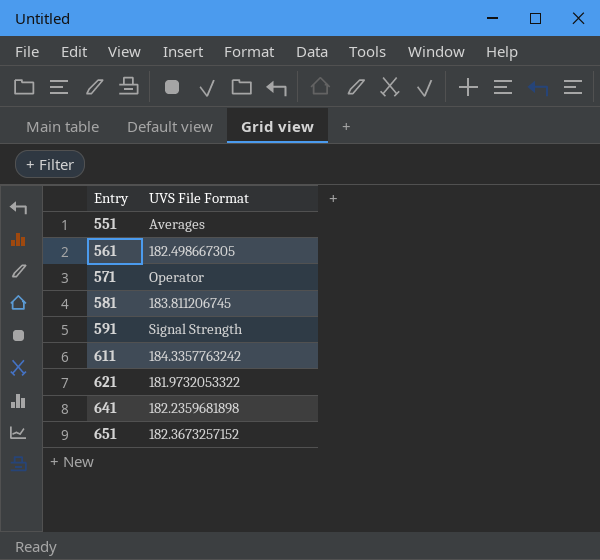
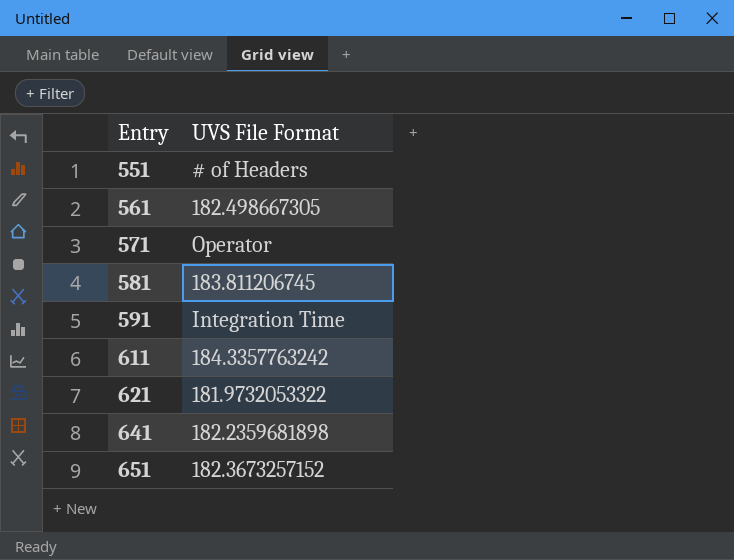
551 | UVS File Format: Averages -> # of Headers
591 | UVS File Format: Signal Strength -> Integration Time

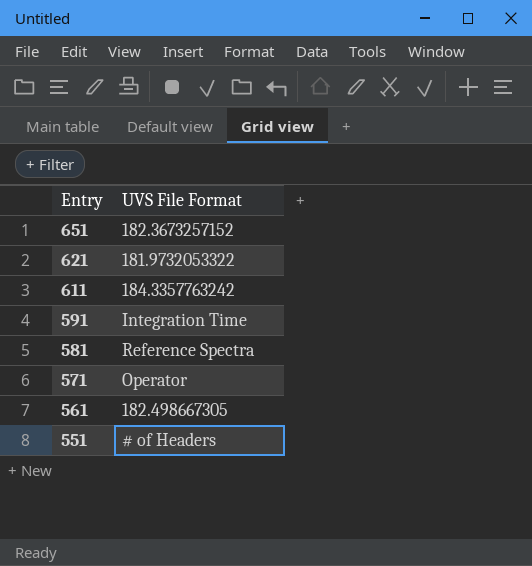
row order: Entry ascending -> Entry descending
row 641: 182.2359681898 -> none
581 | UVS File Format: 183.811206745 -> Reference Spectra

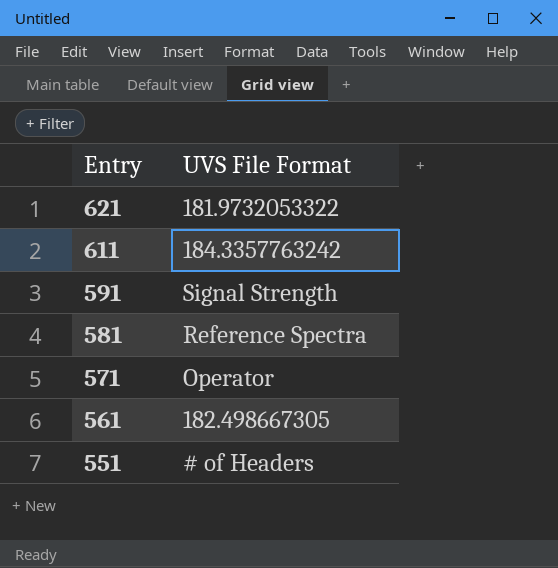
row 651: 182.3673257152 -> none
591 | UVS File Format: Integration Time -> Signal Strength

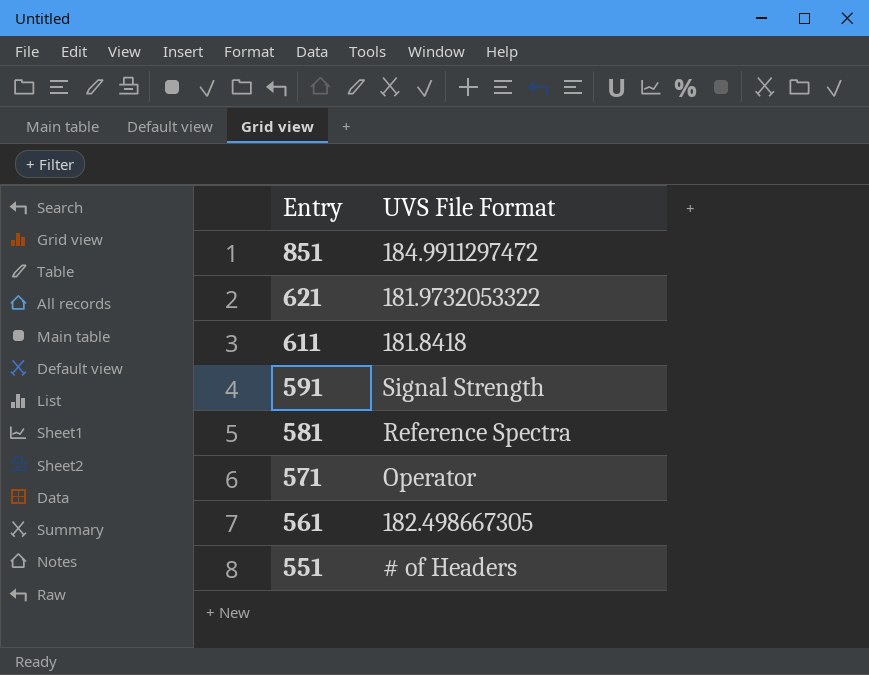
row 851: none -> 184.9911297472
611 | UVS File Format: 184.3357763242 -> 181.8418

